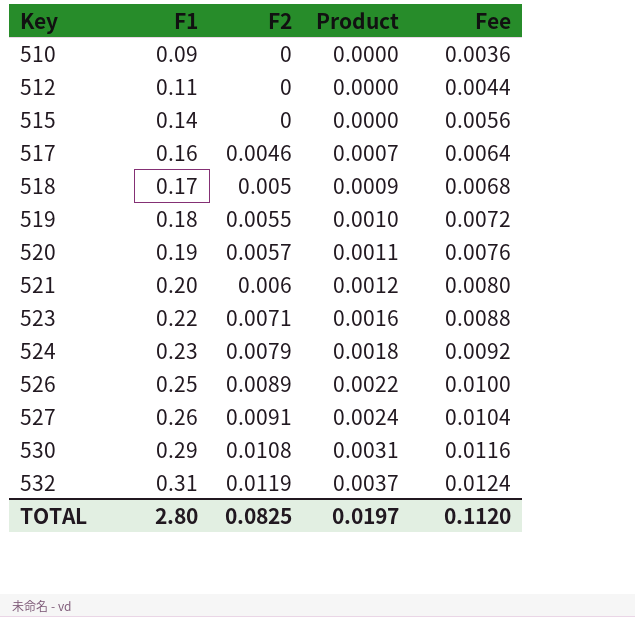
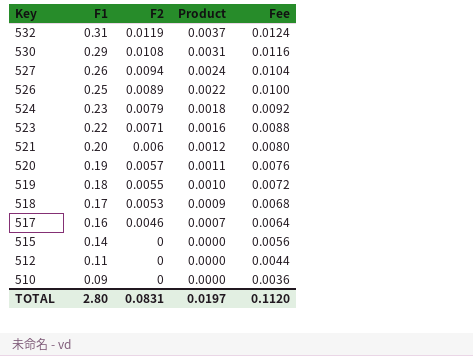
row order: Key ascending -> Key descending
527 | F2: 0.0091 -> 0.0094
518 | F2: 0.005 -> 0.0053
TOTAL | F2: 0.0825 -> 0.0831

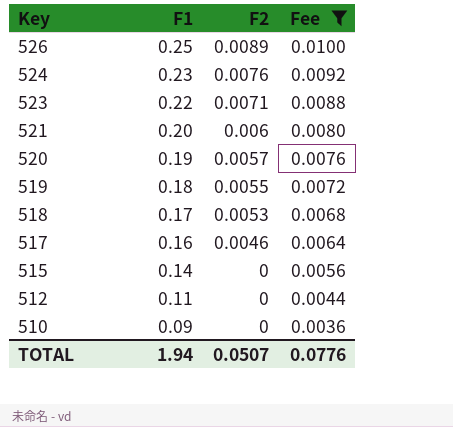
filter: none -> Fee <= 0.0100
column Product | formula: [F1] * [F2] -> none
524 | F2: 0.0079 -> 0.0076
TOTAL | F1: 2.80 -> 1.94
TOTAL | F2: 0.0831 -> 0.0507
TOTAL | Fee: 0.1120 -> 0.0776

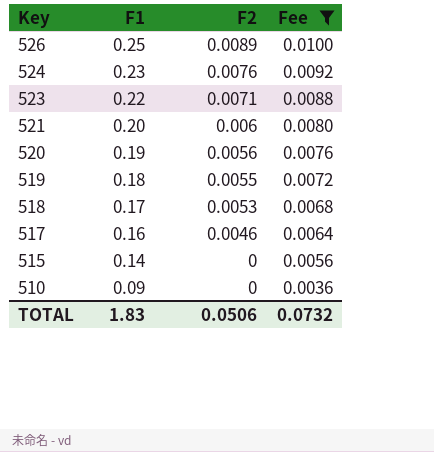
row 512: 0.11 | 0 | 0.0044 -> none
520 | F2: 0.0057 -> 0.0056
TOTAL | F1: 1.94 -> 1.83
TOTAL | F2: 0.0507 -> 0.0506
TOTAL | Fee: 0.0776 -> 0.0732

